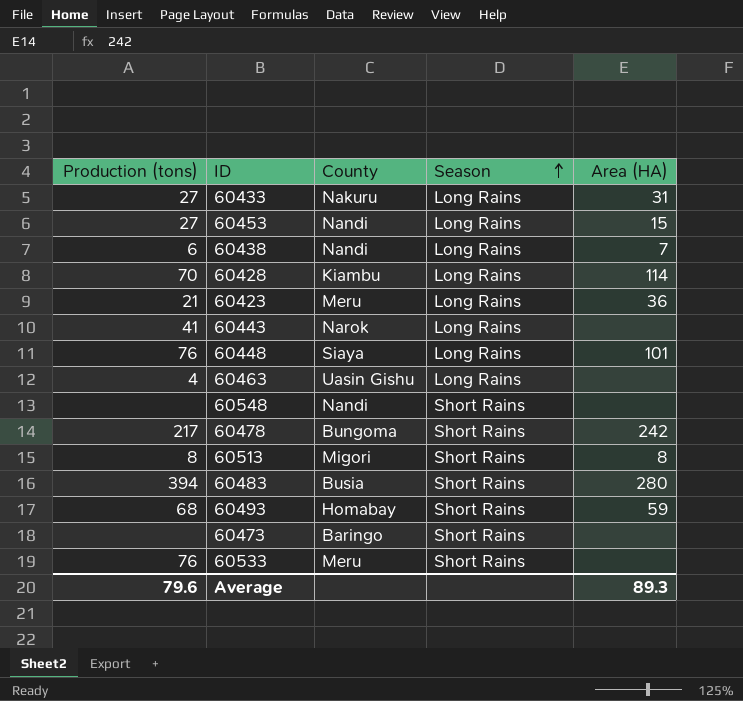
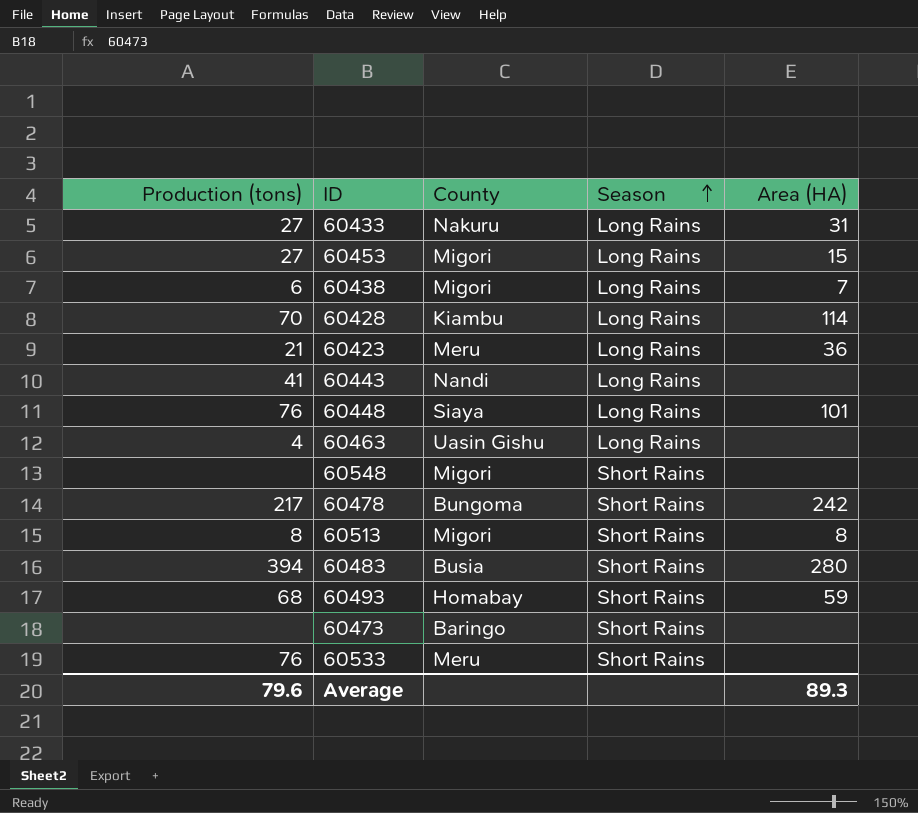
60453 | County: Nandi -> Migori
60438 | County: Nandi -> Migori
60443 | County: Narok -> Nandi
60548 | County: Nandi -> Migori

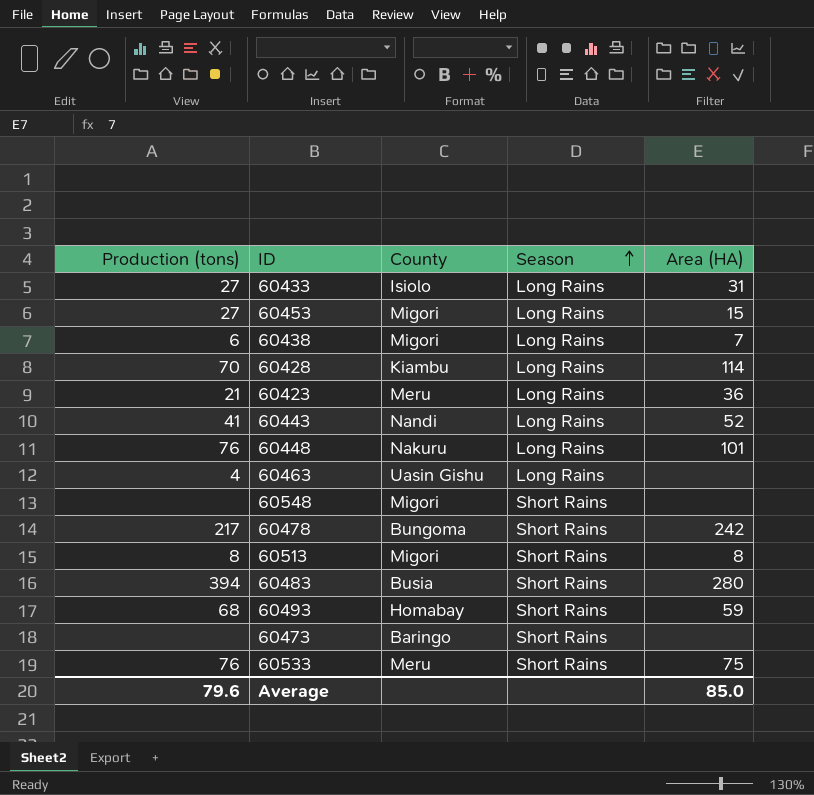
60433 | County: Nakuru -> Isiolo
60443 | Area (HA): none -> 52
60448 | County: Siaya -> Nakuru
60533 | Area (HA): none -> 75
Average | Area (HA): 89.3 -> 85.0

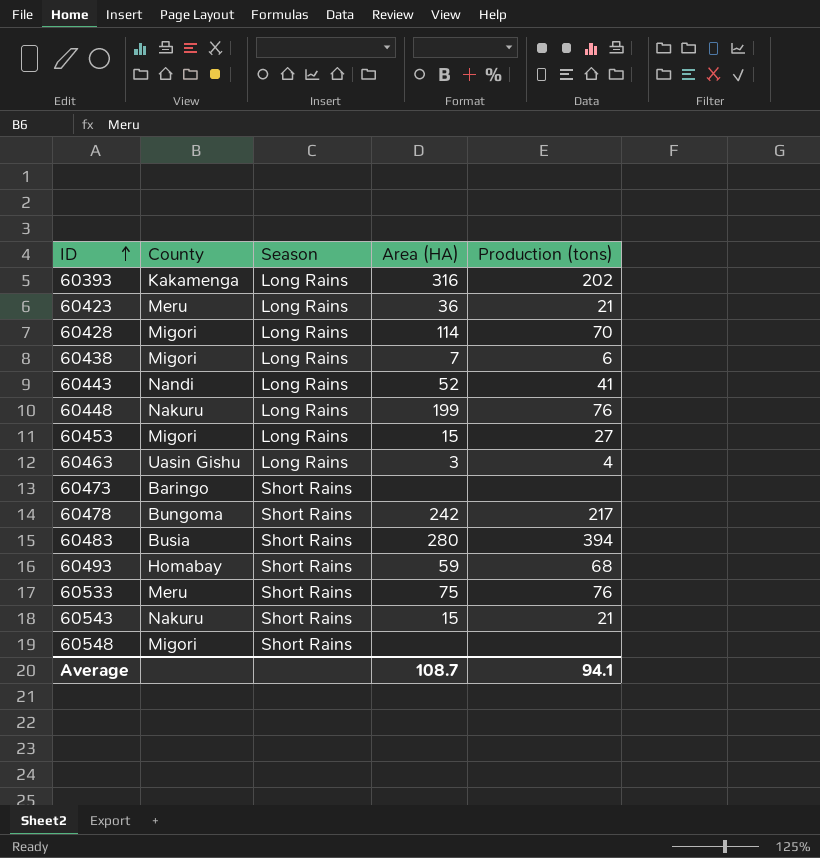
row order: Season ascending -> ID ascending
column Production (tons) | position: 1 -> 5
row 60433: 27 | Isiolo | Long Rains | 31 -> none
row 60513: 8 | Migori | Short Rains | 8 -> none
row 60393: none -> Kakamenga | Long Rains | 316 | 202
60428 | County: Kiambu -> Migori
60448 | Area (HA): 101 -> 199
60463 | Area (HA): none -> 3
row 60543: none -> Nakuru | Short Rains | 15 | 21
Average | Area (HA): 85.0 -> 108.7
Average | Production (tons): 79.6 -> 94.1

